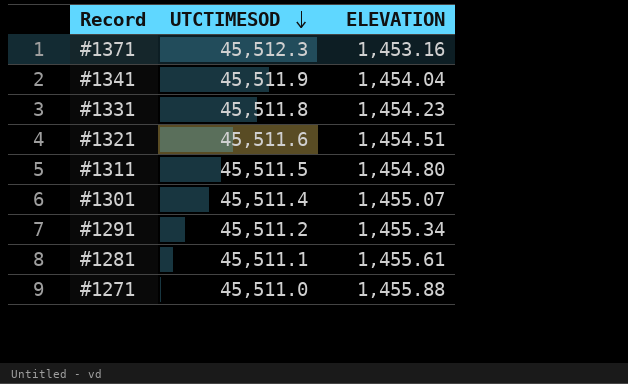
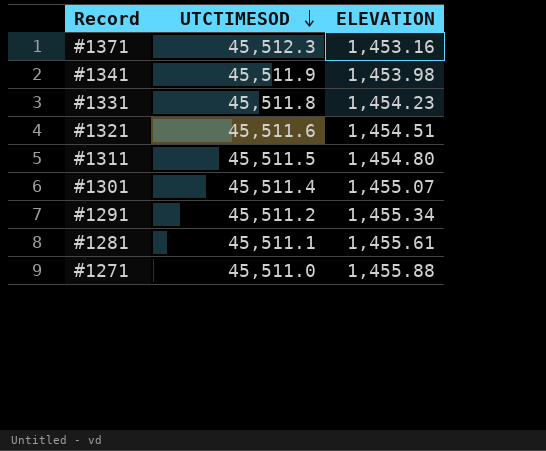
#1341 | ELEVATION: 1,454.04 -> 1,453.98

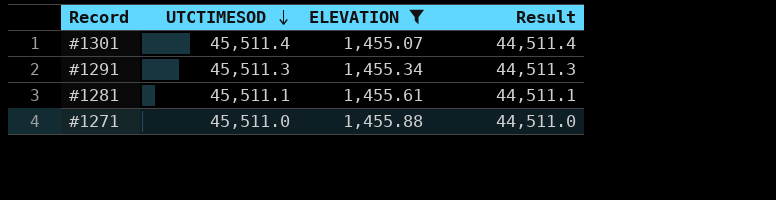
filter: none -> ELEVATION >= 1,455.07
column Result | formula: none -> [UTCTIMESOD] - 1000
#1291 | UTCTIMESOD: 45,511.2 -> 45,511.3

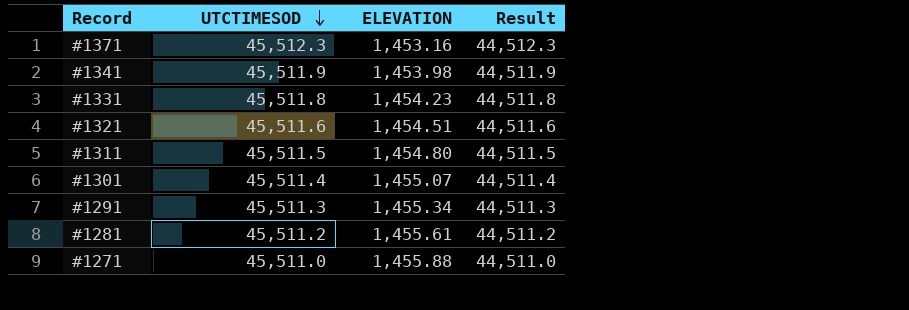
filter: ELEVATION >= 1,455.07 -> none
#1281 | UTCTIMESOD: 45,511.1 -> 45,511.2
#1281 | Result: 44,511.1 -> 44,511.2

